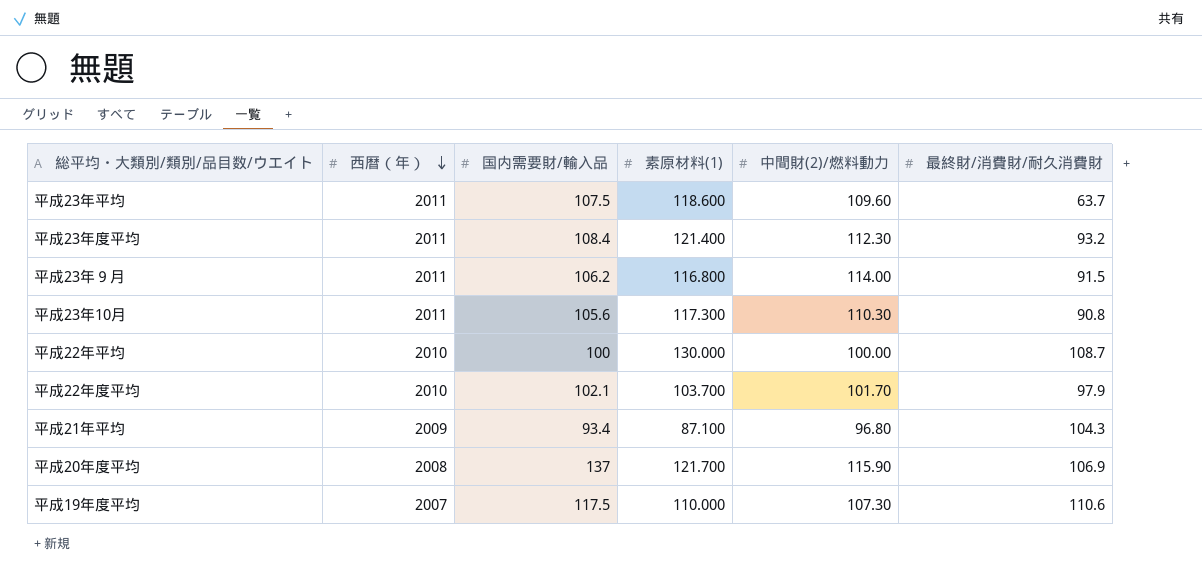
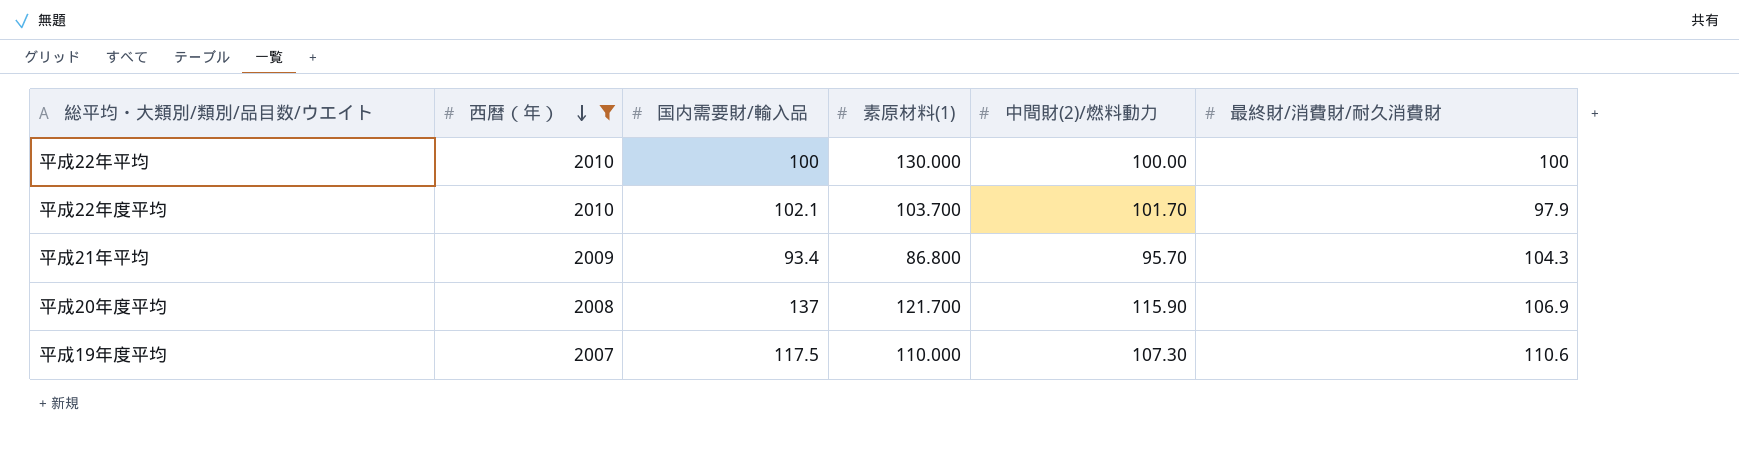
filter: none -> 西暦（年） != 2011
平成22年平均 | 最終財/消費財/耐久消費財: 108.7 -> 100
平成21年平均 | 素原材料(1): 87.100 -> 86.800
平成21年平均 | 中間財(2)/燃料動力: 96.80 -> 95.70

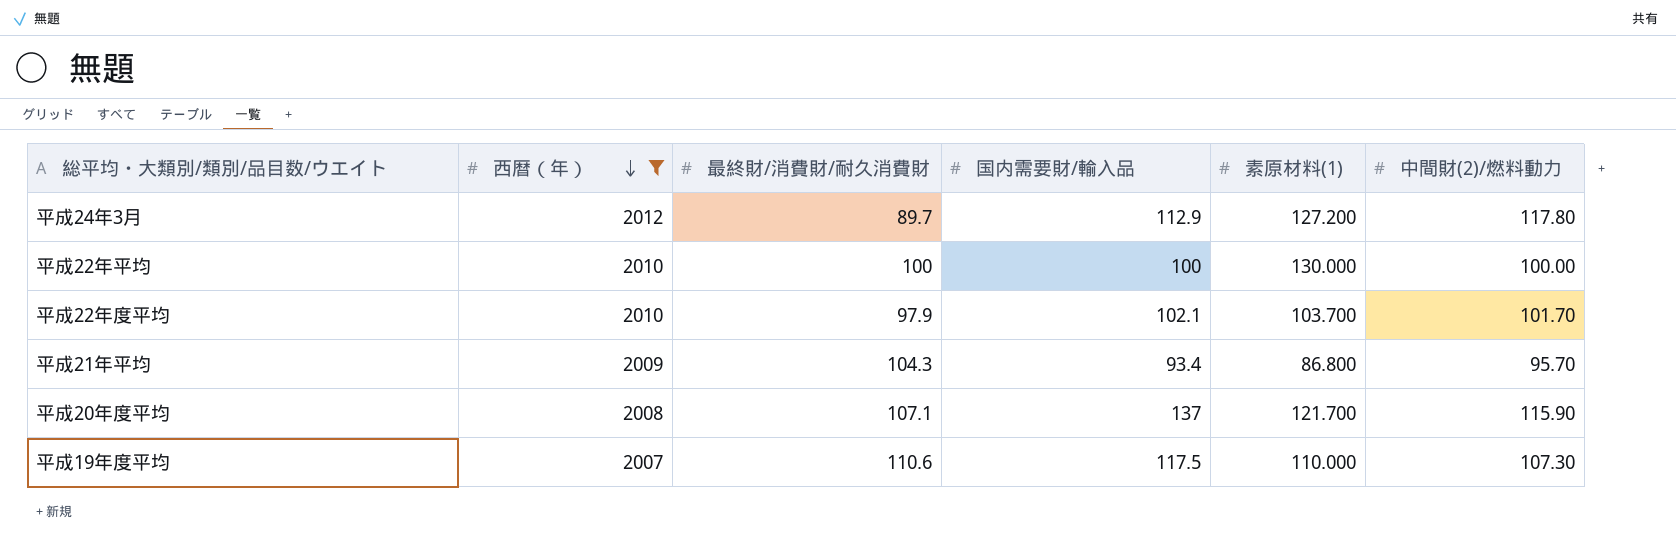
column 最終財/消費財/耐久消費財 | position: 6 -> 3
row 平成24年3月: none -> 2012 | 89.7 | 112.9 | 127.200 | 117.80
平成20年度平均 | 最終財/消費財/耐久消費財: 106.9 -> 107.1

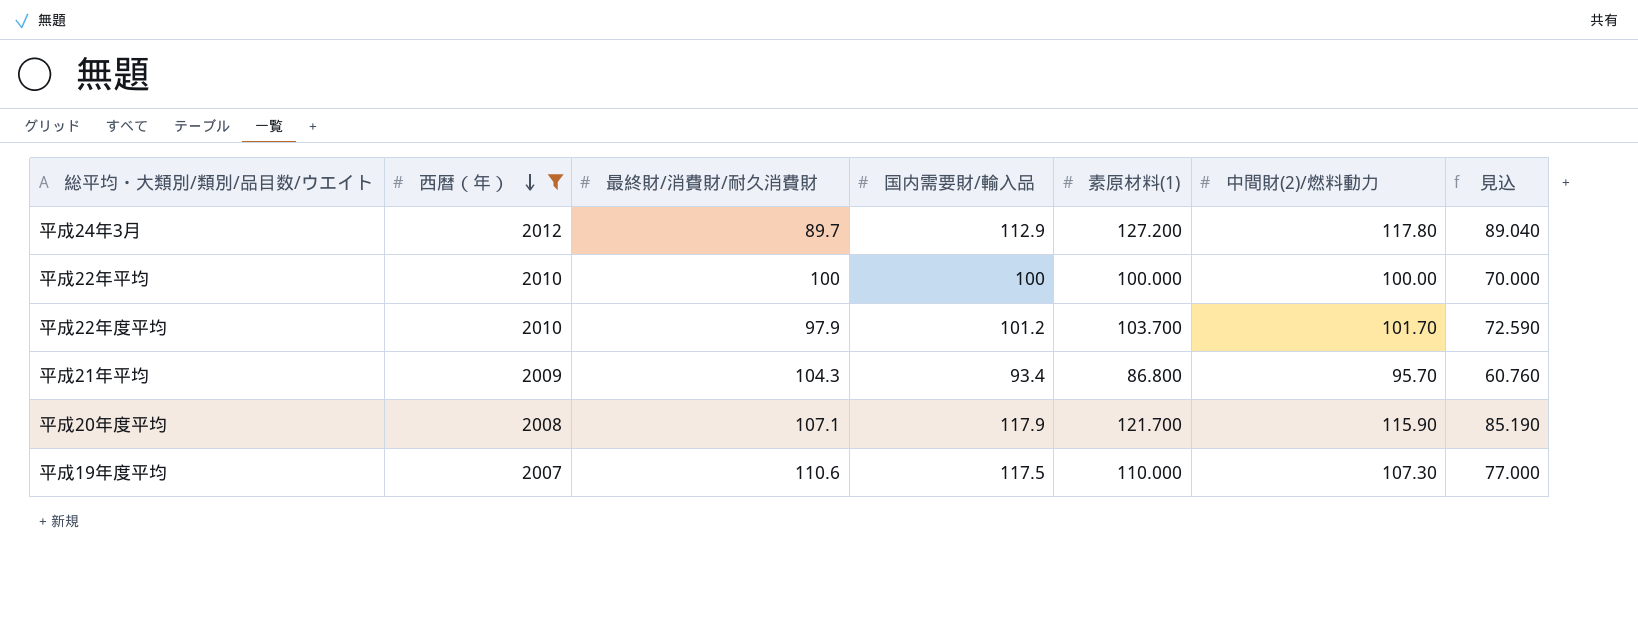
column 見込 | formula: none -> [素原材料(1)] * 0.7
平成22年平均 | 素原材料(1): 130.000 -> 100.000
平成22年度平均 | 国内需要財/輸入品: 102.1 -> 101.2
平成20年度平均 | 国内需要財/輸入品: 137 -> 117.9

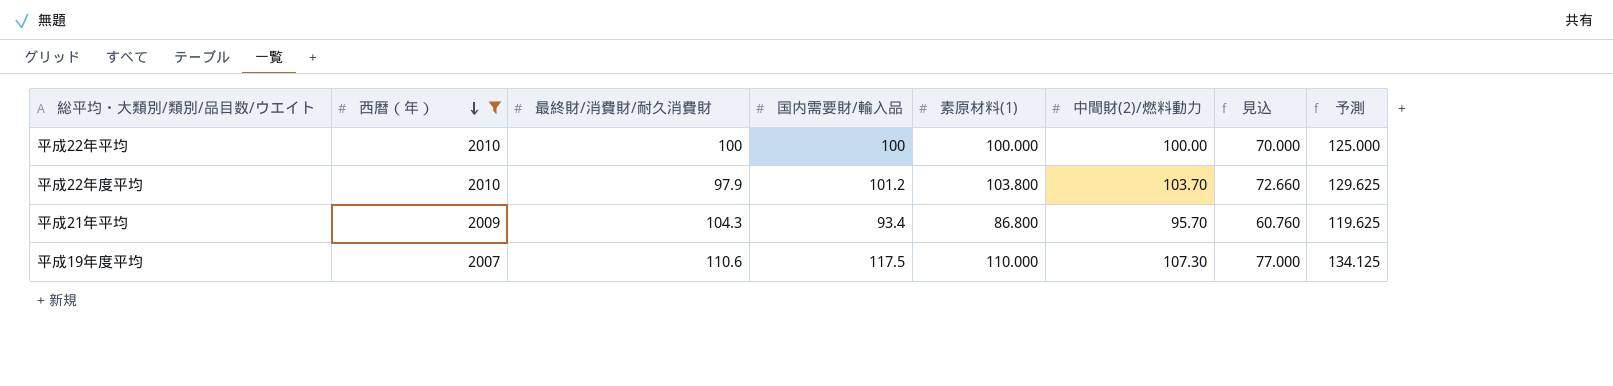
column 予測 | formula: none -> [中間財(2)/燃料動力] * 1.25
row 平成24年3月: 2012 | 89.7 | 112.9 | 127.200 | 117.80 | 89.040 -> none
row 平成20年度平均: 2008 | 107.1 | 117.9 | 121.700 | 115.90 | 85.190 -> none
平成22年度平均 | 素原材料(1): 103.700 -> 103.800
平成22年度平均 | 中間財(2)/燃料動力: 101.70 -> 103.70
平成22年度平均 | 見込: 72.590 -> 72.660

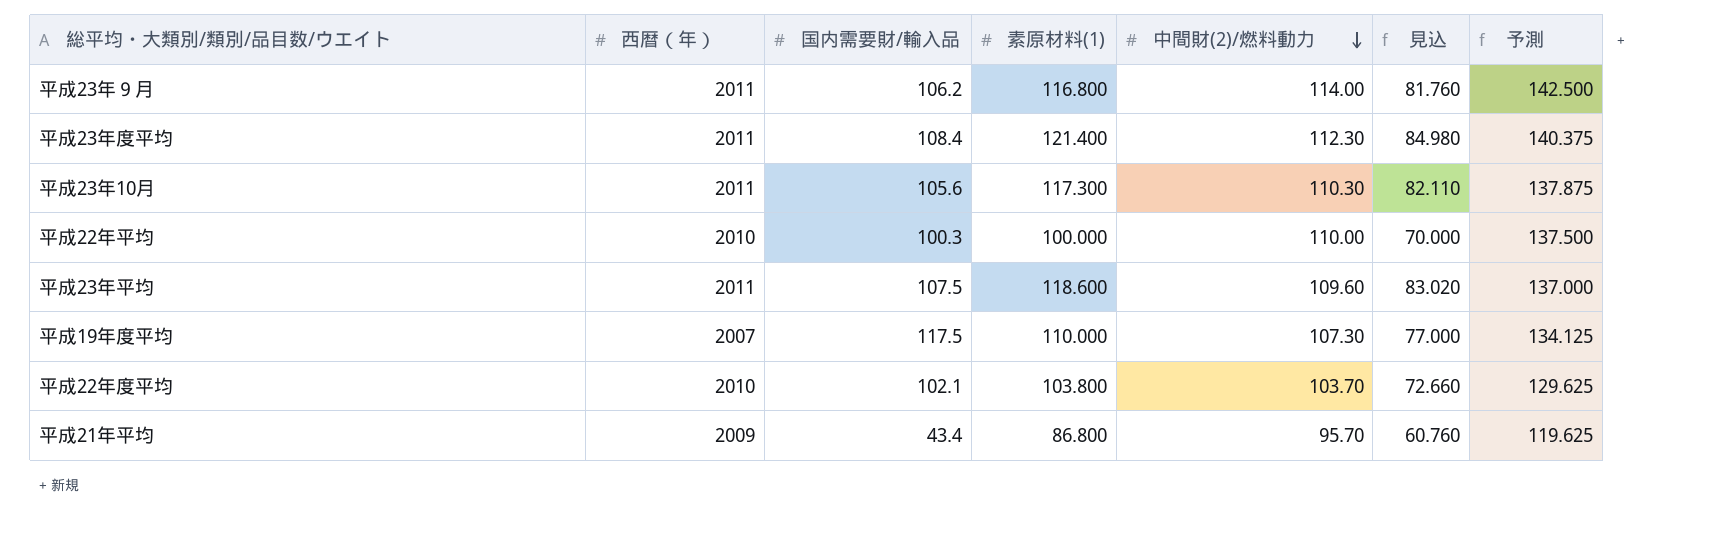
filter: 西暦（年） != 2011 -> none
row order: 西暦（年） descending -> 中間財(2)/燃料動力 descending
column 最終財/消費財/耐久消費財 | position: 3 -> none
平成22年平均 | 国内需要財/輸入品: 100 -> 100.3
平成22年平均 | 中間財(2)/燃料動力: 100.00 -> 110.00
平成22年平均 | 予測: 125.000 -> 137.500
平成22年度平均 | 国内需要財/輸入品: 101.2 -> 102.1
平成21年平均 | 国内需要財/輸入品: 93.4 -> 43.4

